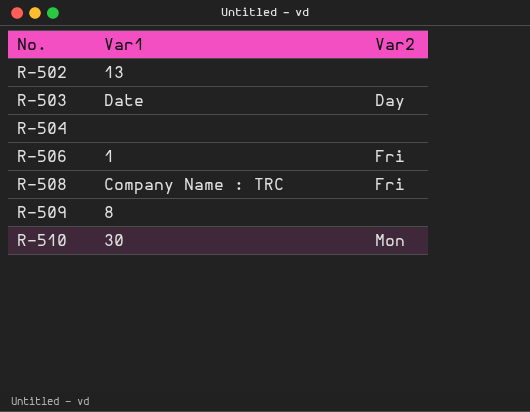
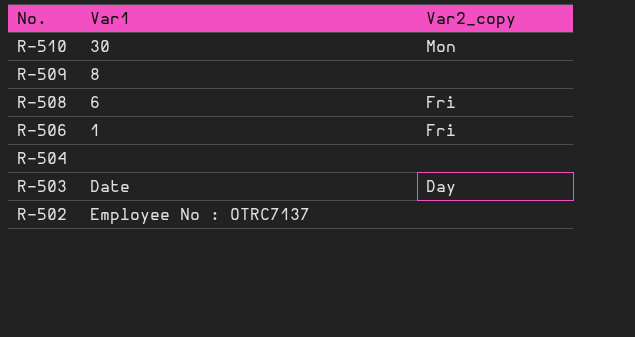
row order: No. ascending -> No. descending
column name: Var2 -> Var2_copy
R-508 | Var1: Company Name : TRC -> 6
R-502 | Var1: 13 -> Employee No : OTRC7137

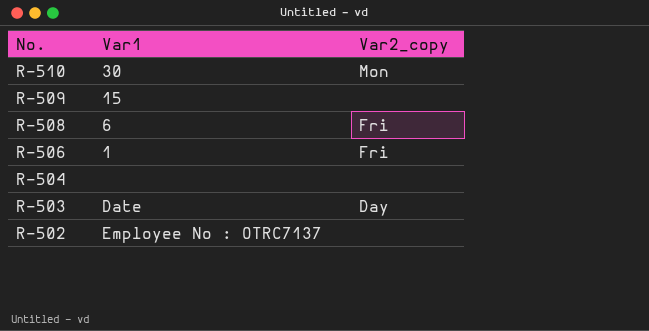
R-509 | Var1: 8 -> 15

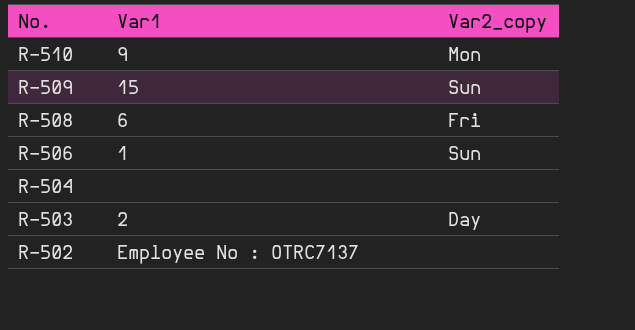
R-510 | Var1: 30 -> 9
R-509 | Var2_copy: none -> Sun
R-506 | Var2_copy: Fri -> Sun
R-503 | Var1: Date -> 2

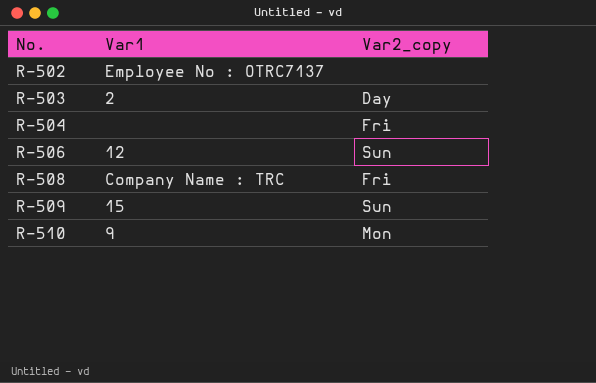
row order: No. descending -> No. ascending
R-504 | Var2_copy: none -> Fri
R-506 | Var1: 1 -> 12
R-508 | Var1: 6 -> Company Name : TRC

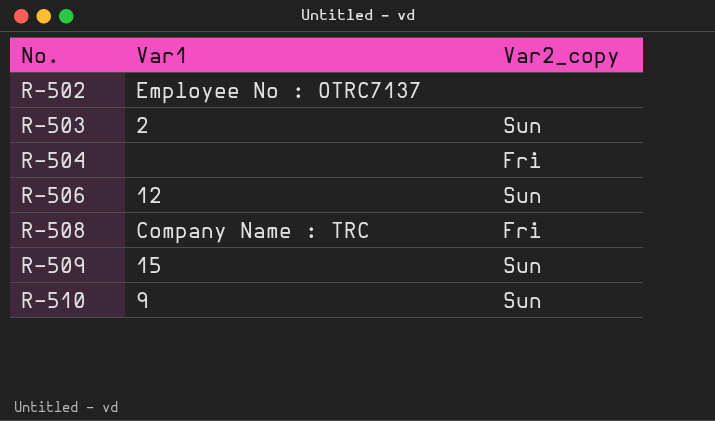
R-503 | Var2_copy: Day -> Sun
R-510 | Var2_copy: Mon -> Sun

